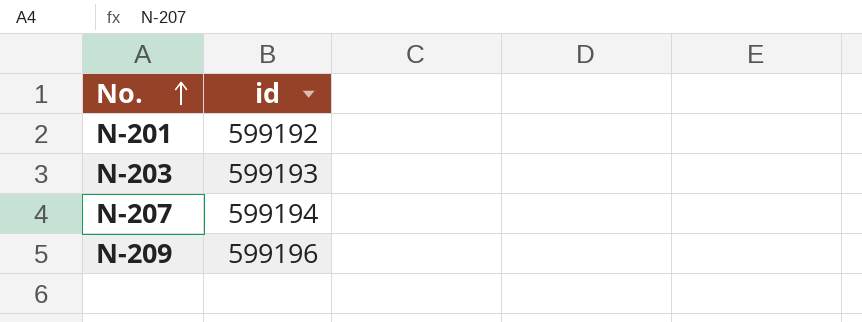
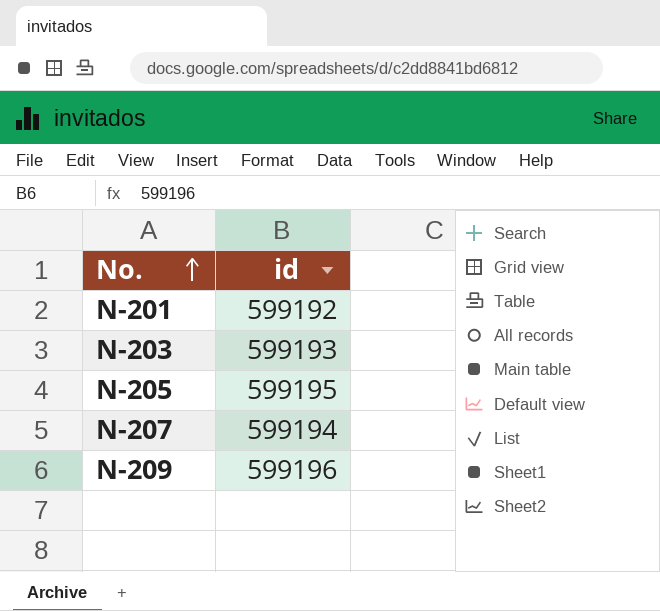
row N-205: none -> 599195

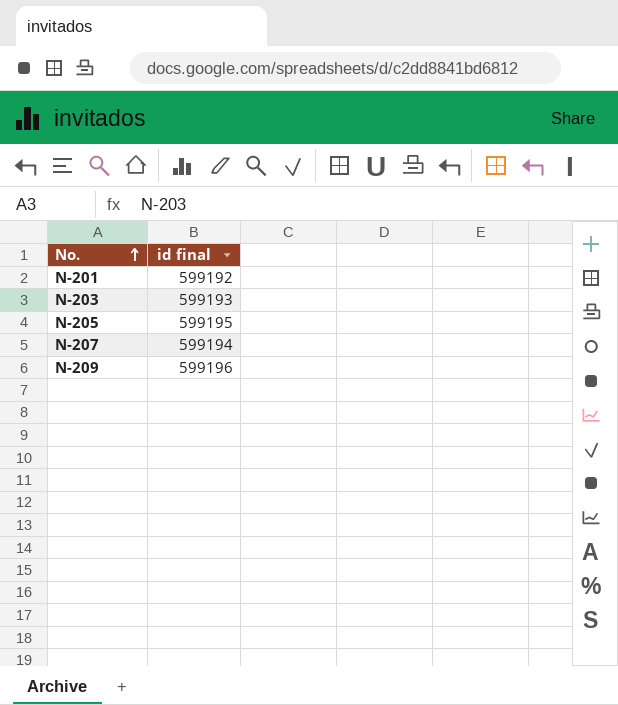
column name: id -> id final

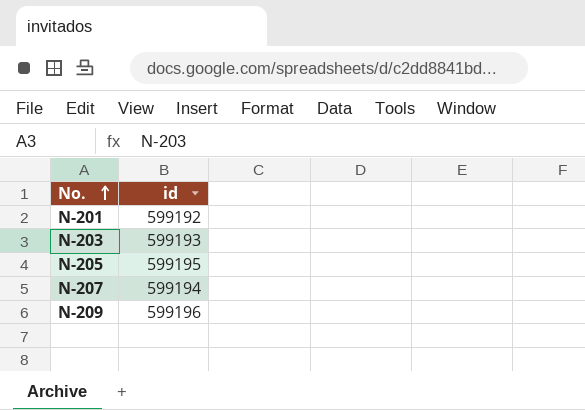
column name: id final -> id

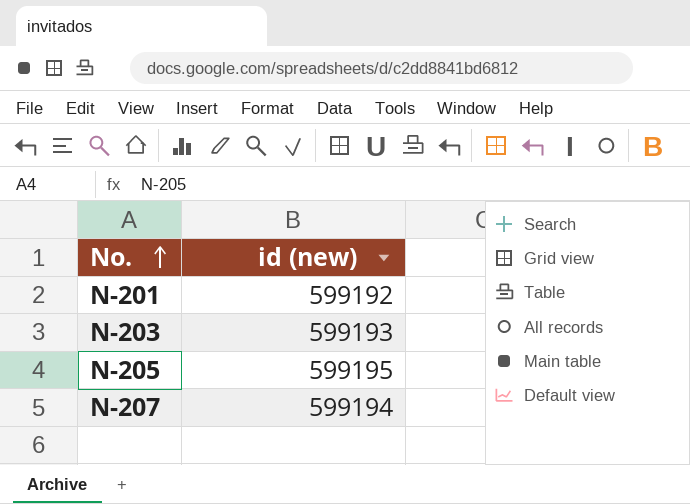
column name: id -> id (new)
row N-209: 599196 -> none

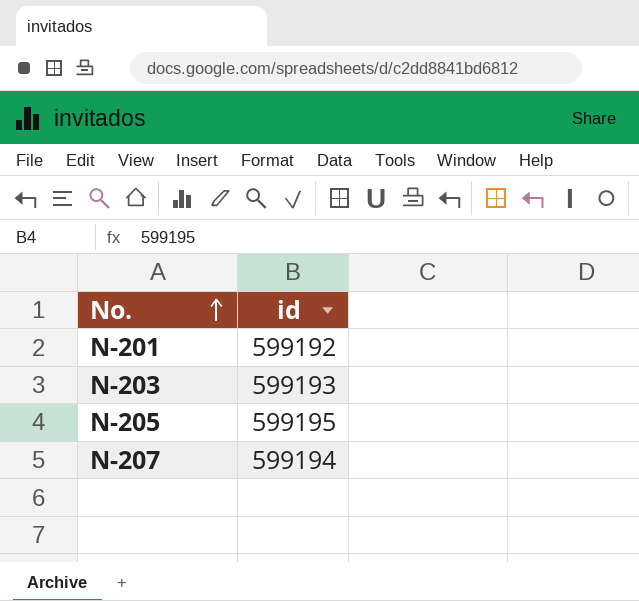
column name: id (new) -> id

